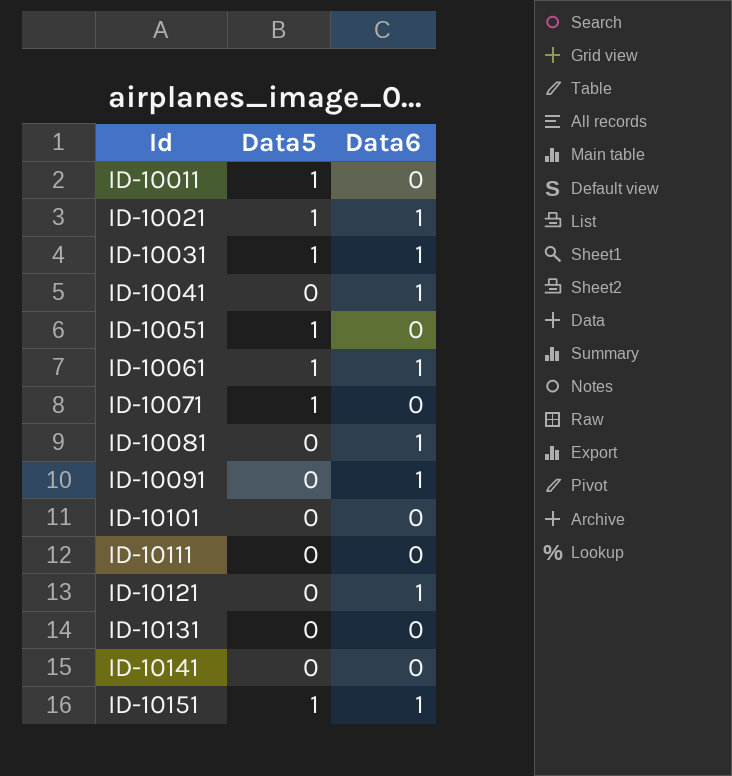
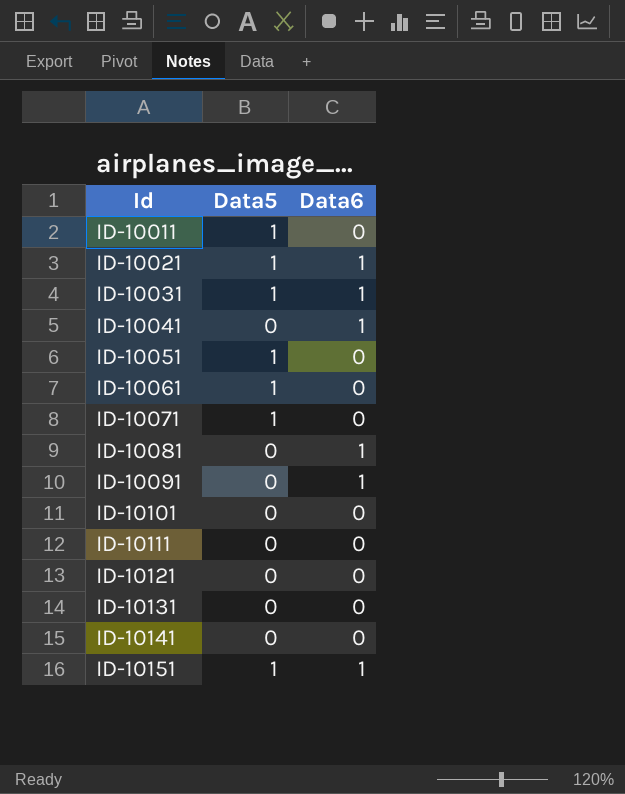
ID-10061 | Data6: 1 -> 0
ID-10121 | Data6: 1 -> 0

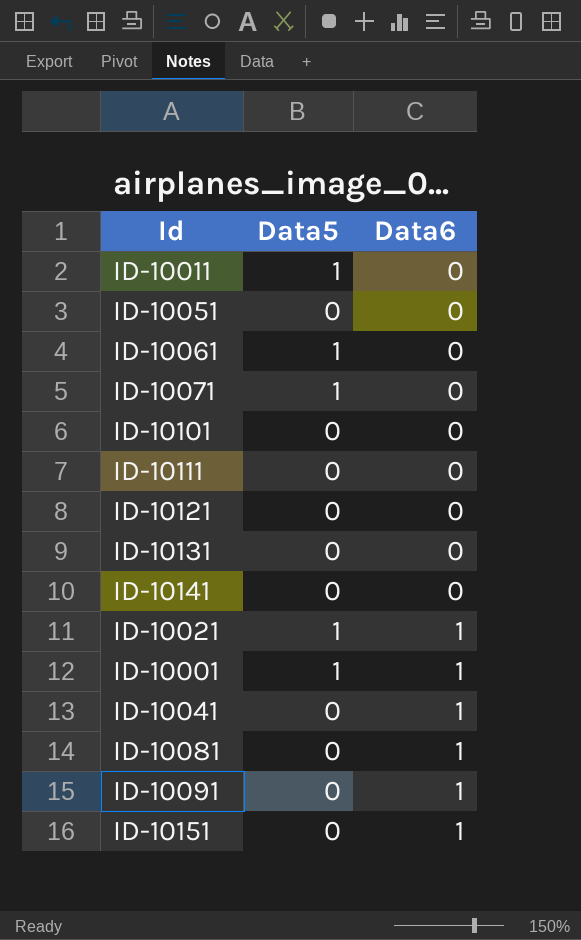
row order: Id ascending -> Data6 ascending
row ID-10031: 1 | 1 -> none
ID-10051 | Data5: 1 -> 0
row ID-10001: none -> 1 | 1
ID-10151 | Data5: 1 -> 0

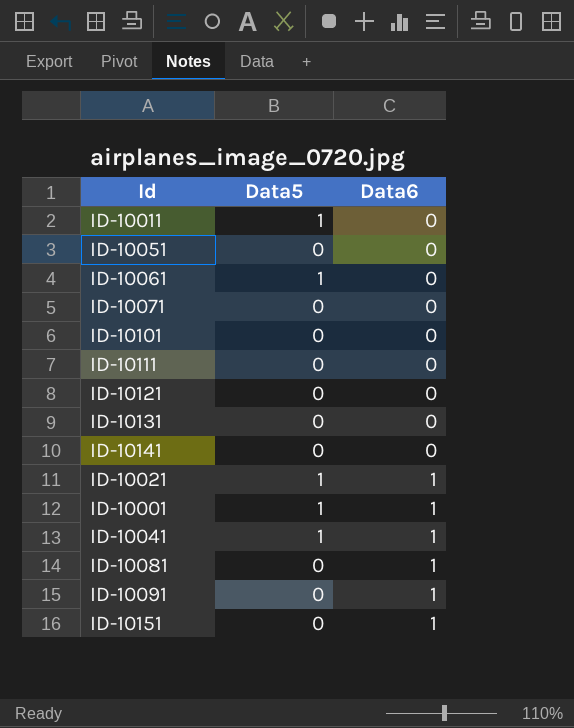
ID-10071 | Data5: 1 -> 0
ID-10041 | Data5: 0 -> 1

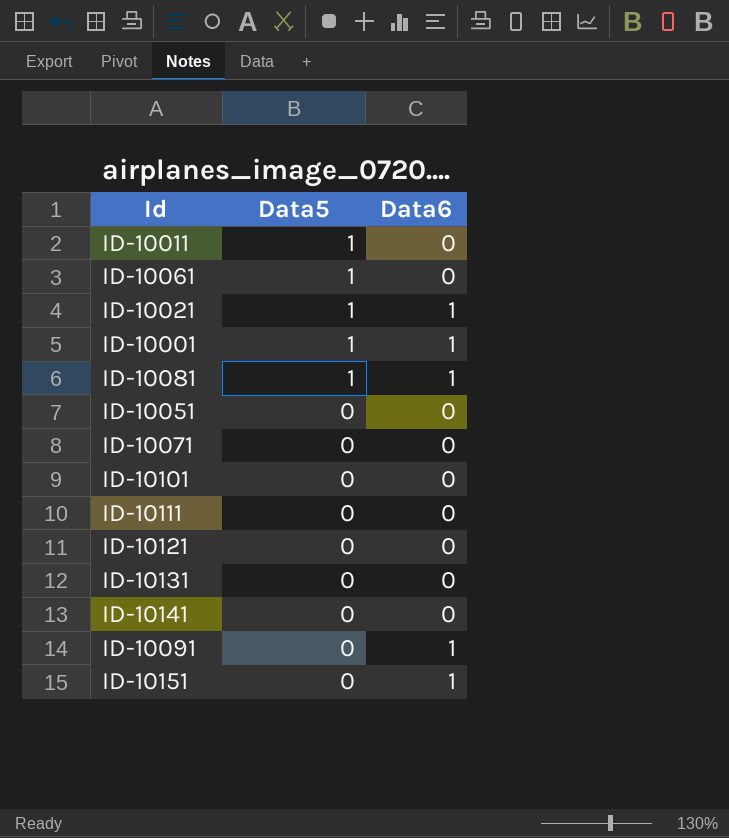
row order: Data6 ascending -> Data5 descending
row ID-10041: 1 | 1 -> none
ID-10081 | Data5: 0 -> 1

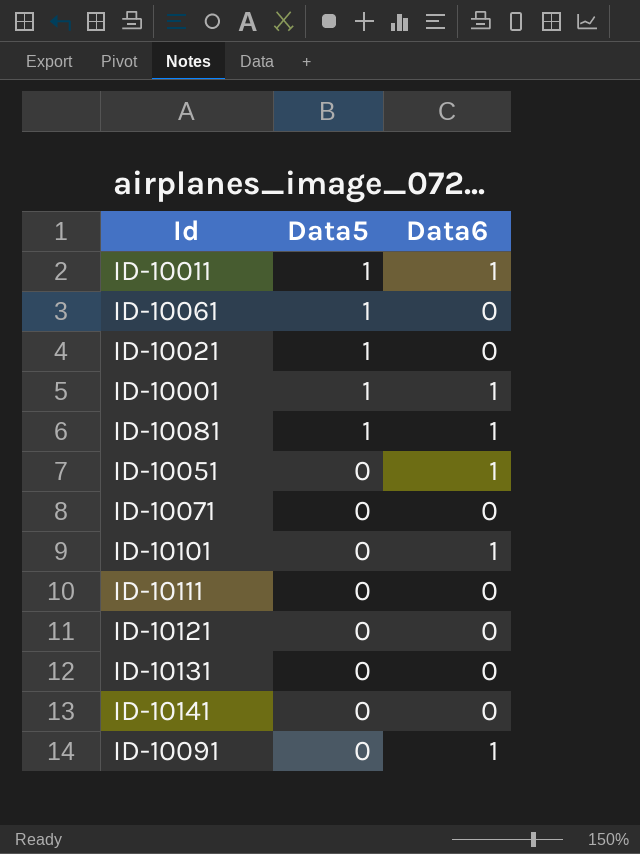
row ID-10151: 0 | 1 -> none
ID-10011 | Data6: 0 -> 1
ID-10021 | Data6: 1 -> 0
ID-10051 | Data6: 0 -> 1
ID-10101 | Data6: 0 -> 1

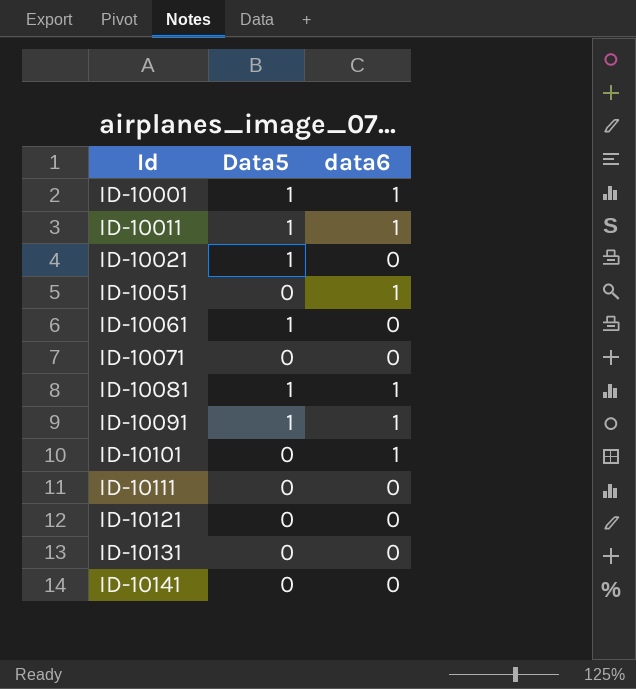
row order: Data5 descending -> Id ascending
column name: Data6 -> data6
ID-10091 | Data5: 0 -> 1

